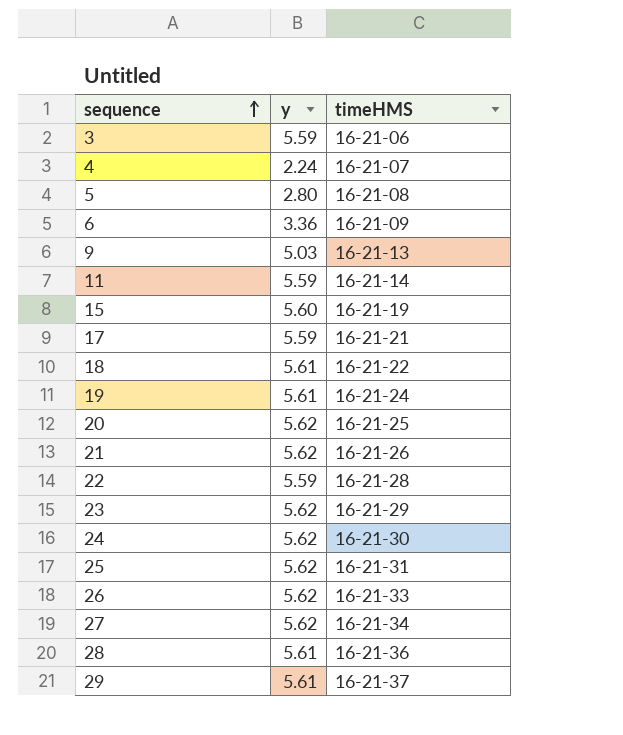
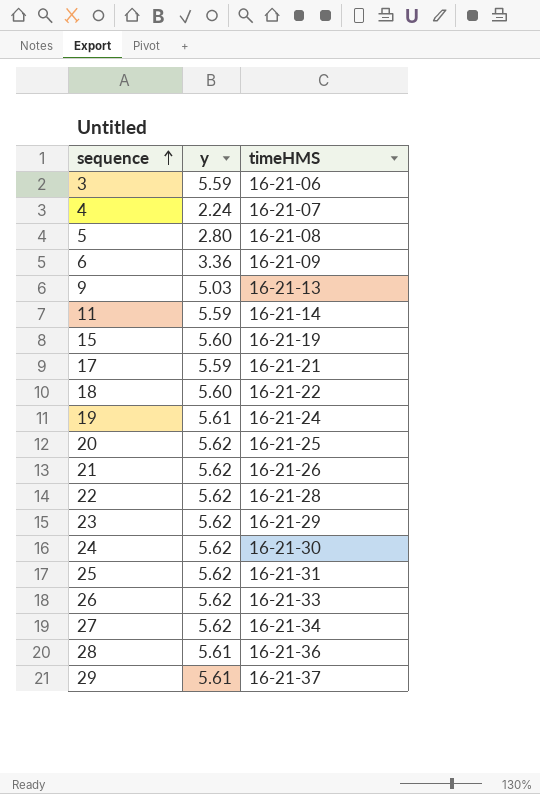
18 | y: 5.61 -> 5.60
22 | y: 5.59 -> 5.62

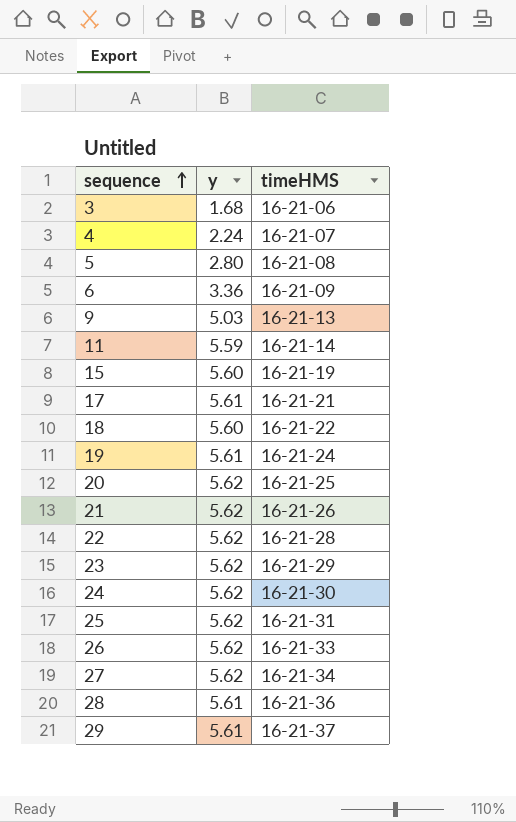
3 | y: 5.59 -> 1.68
17 | y: 5.59 -> 5.61

